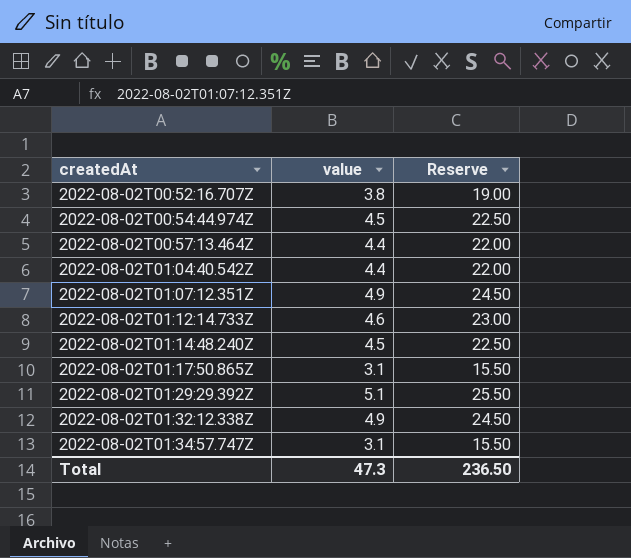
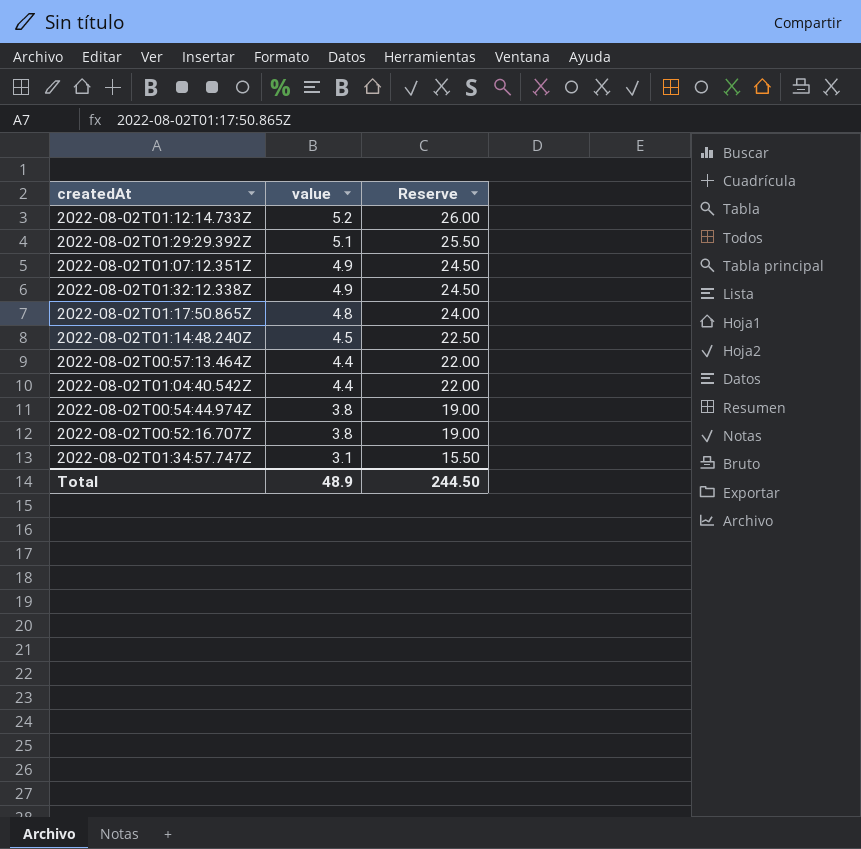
row order: createdAt ascending -> value descending
2022-08-02T01:12:14.733Z | value: 4.6 -> 5.2
2022-08-02T01:12:14.733Z | Reserve: 23.00 -> 26.00
2022-08-02T01:17:50.865Z | value: 3.1 -> 4.8
2022-08-02T01:17:50.865Z | Reserve: 15.50 -> 24.00
2022-08-02T00:54:44.974Z | value: 4.5 -> 3.8
2022-08-02T00:54:44.974Z | Reserve: 22.50 -> 19.00
Total | value: 47.3 -> 48.9
Total | Reserve: 236.50 -> 244.50

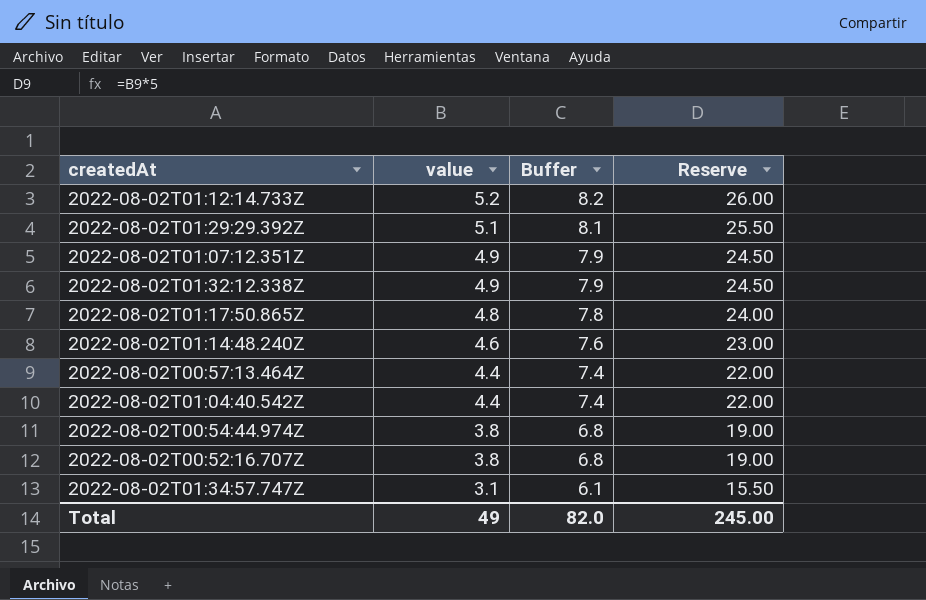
column Buffer | formula: none -> [value] + 3
2022-08-02T01:14:48.240Z | value: 4.5 -> 4.6
2022-08-02T01:14:48.240Z | Reserve: 22.50 -> 23.00
Total | value: 48.9 -> 49
Total | Reserve: 244.50 -> 245.00

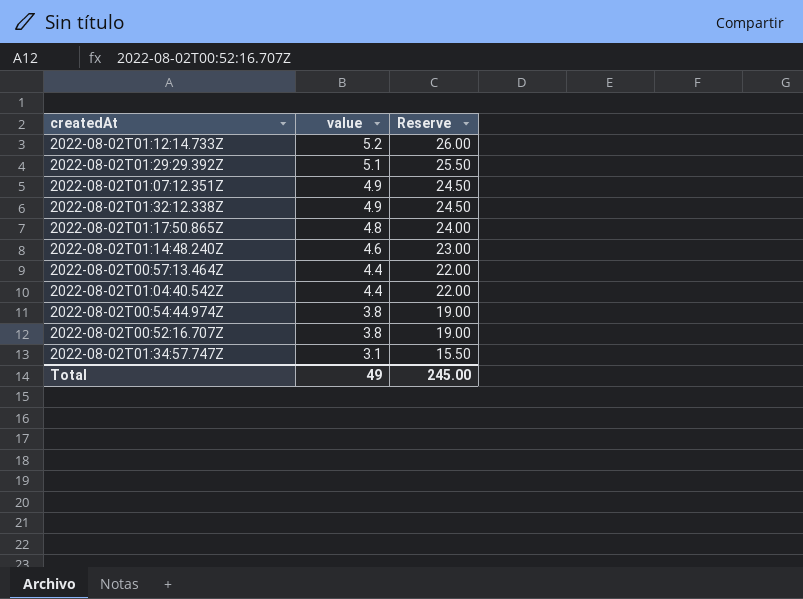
column Buffer | formula: [value] + 3 -> none

